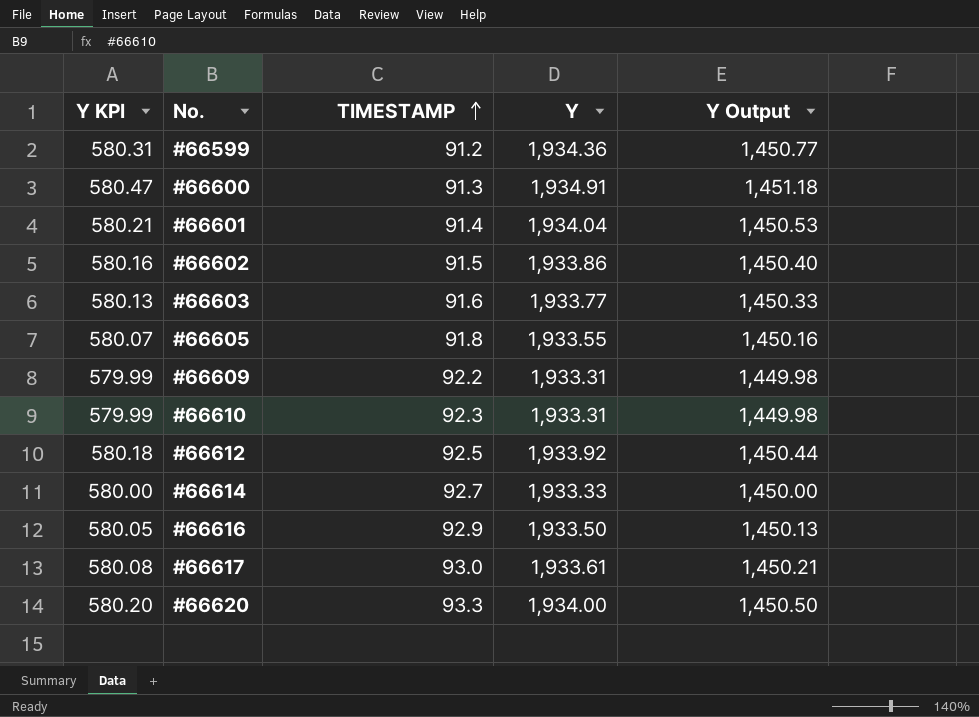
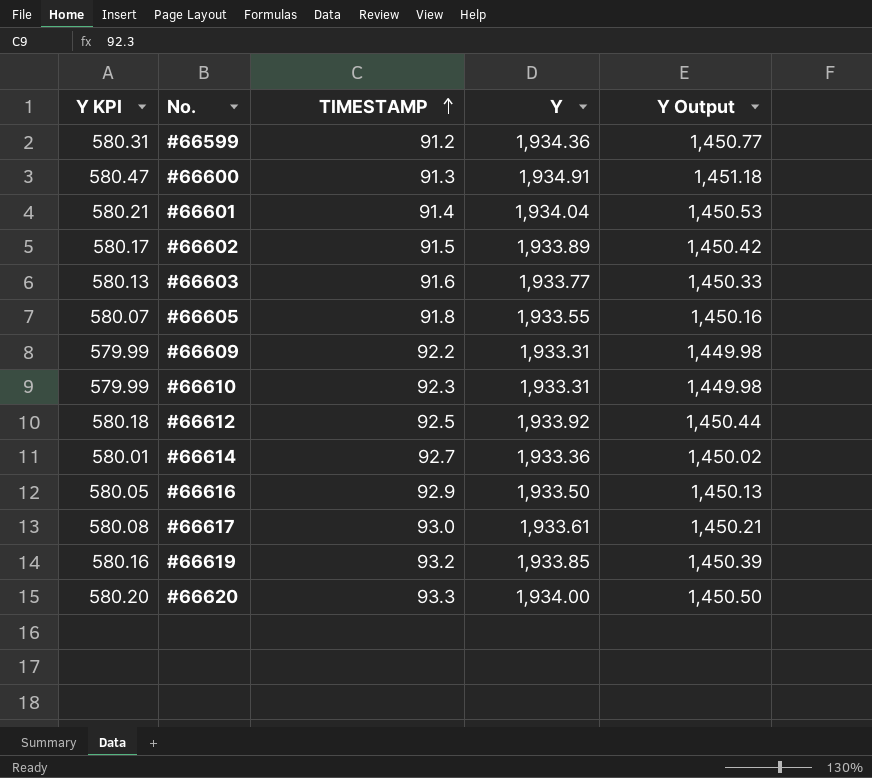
#66602 | Y KPI: 580.16 -> 580.17
#66602 | Y: 1,933.86 -> 1,933.89
#66602 | Y Output: 1,450.40 -> 1,450.42
#66614 | Y KPI: 580.00 -> 580.01
#66614 | Y: 1,933.33 -> 1,933.36
#66614 | Y Output: 1,450.00 -> 1,450.02
row #66619: none -> 580.16 | 93.2 | 1,933.85 | 1,450.39

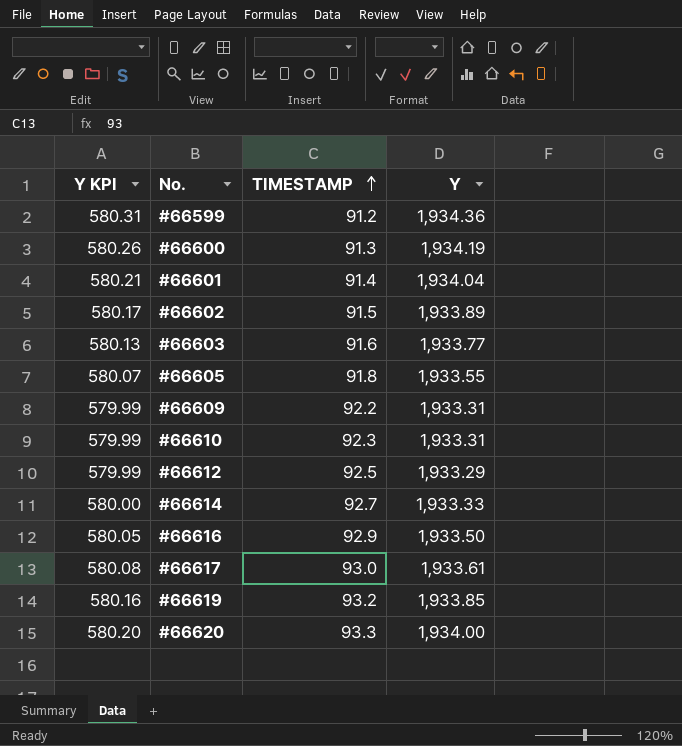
column Y Output | formula: [Y] * 0.75 -> none
#66600 | Y KPI: 580.47 -> 580.26
#66600 | Y: 1,934.91 -> 1,934.19
#66612 | Y KPI: 580.18 -> 579.99
#66612 | Y: 1,933.92 -> 1,933.29
#66614 | Y KPI: 580.01 -> 580.00
#66614 | Y: 1,933.36 -> 1,933.33

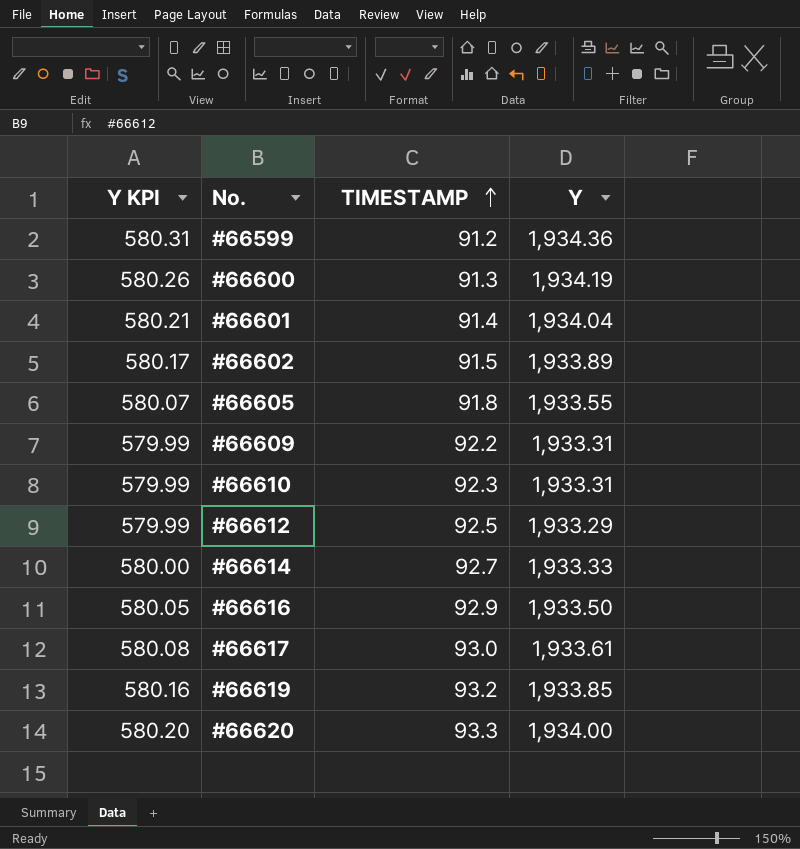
row #66603: 580.13 | 91.6 | 1,933.77 -> none

